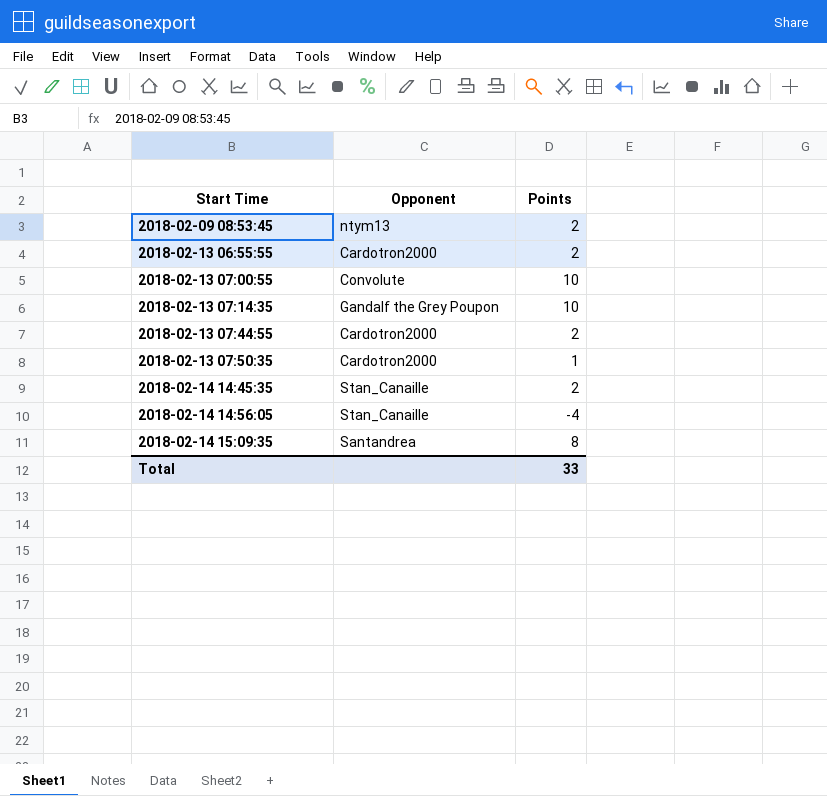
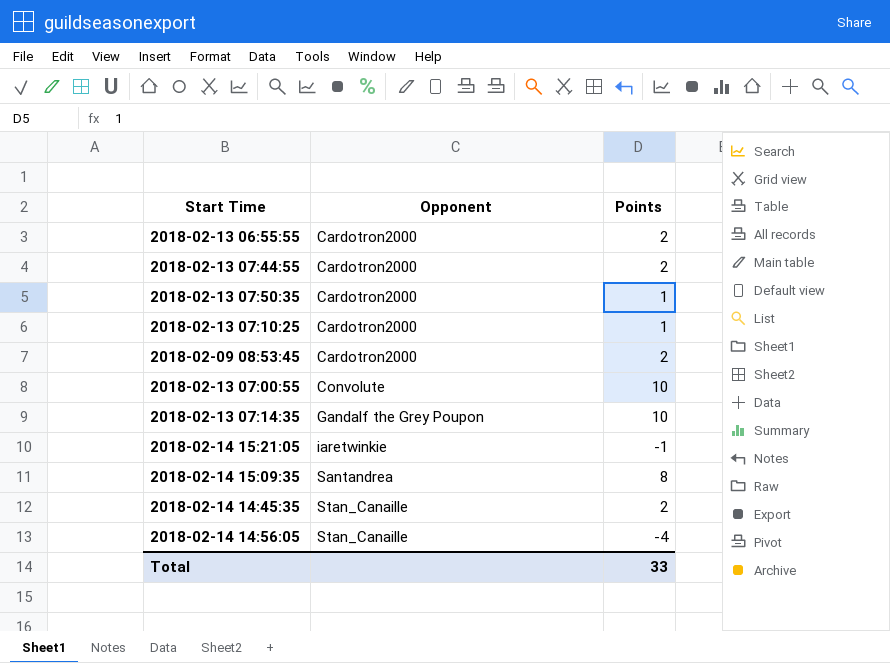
row order: Start Time ascending -> Opponent ascending
row 2018-02-13 07:10:25: none -> Cardotron2000 | 1
2018-02-09 08:53:45 | Opponent: ntym13 -> Cardotron2000
row 2018-02-14 15:21:05: none -> iaretwinkie | -1

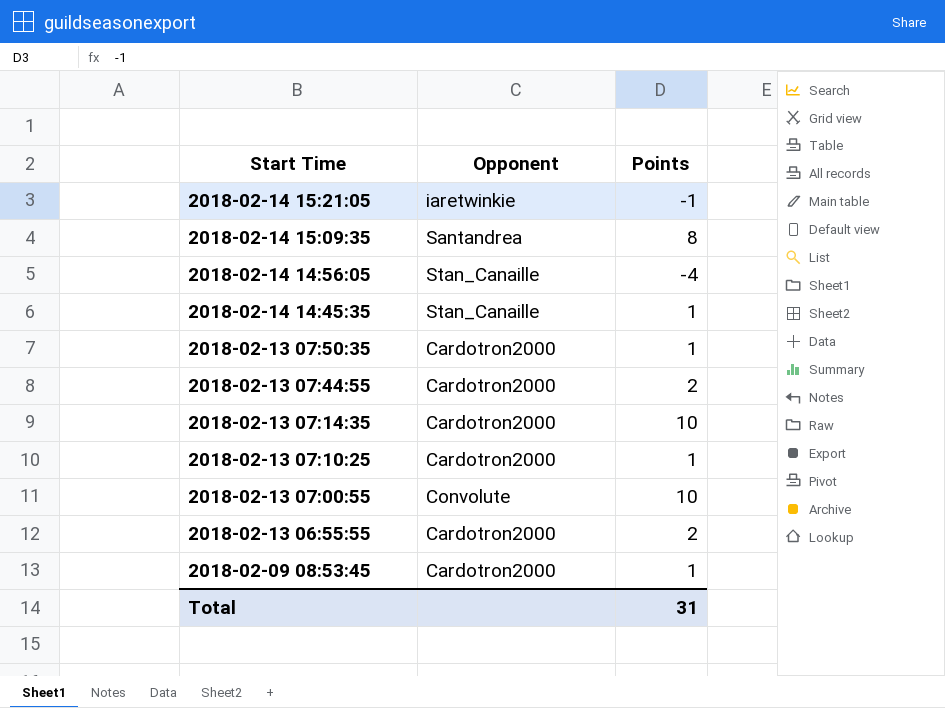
row order: Opponent ascending -> Start Time descending
2018-02-14 14:45:35 | Points: 2 -> 1
2018-02-13 07:14:35 | Opponent: Gandalf the Grey Poupon -> Cardotron2000
2018-02-09 08:53:45 | Points: 2 -> 1
Total | Points: 33 -> 31

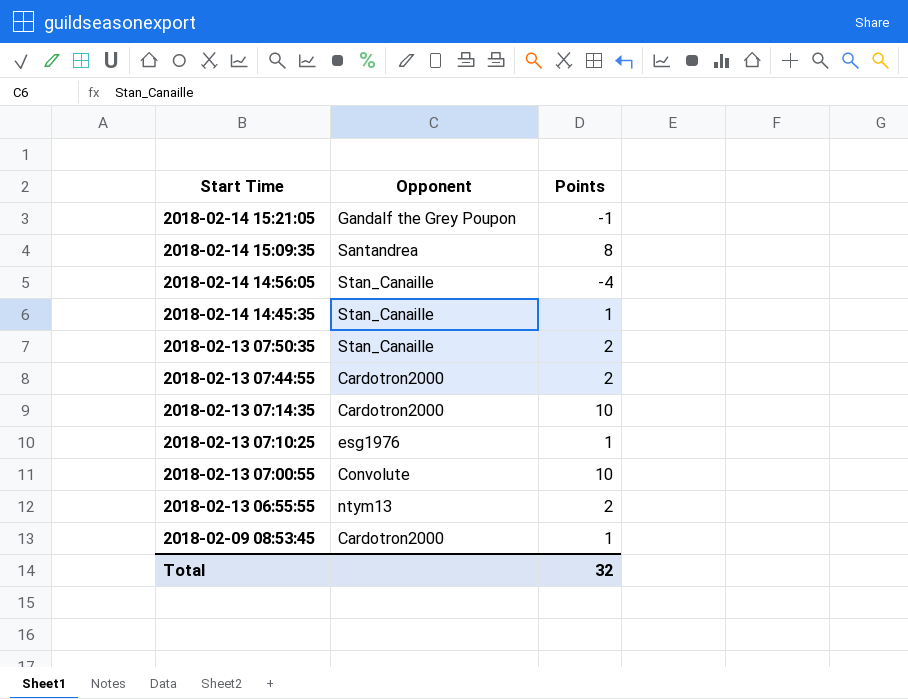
2018-02-14 15:21:05 | Opponent: iaretwinkie -> Gandalf the Grey Poupon
2018-02-13 07:50:35 | Opponent: Cardotron2000 -> Stan_Canaille
2018-02-13 07:50:35 | Points: 1 -> 2
2018-02-13 07:10:25 | Opponent: Cardotron2000 -> esg1976
2018-02-13 06:55:55 | Opponent: Cardotron2000 -> ntym13
Total | Points: 31 -> 32

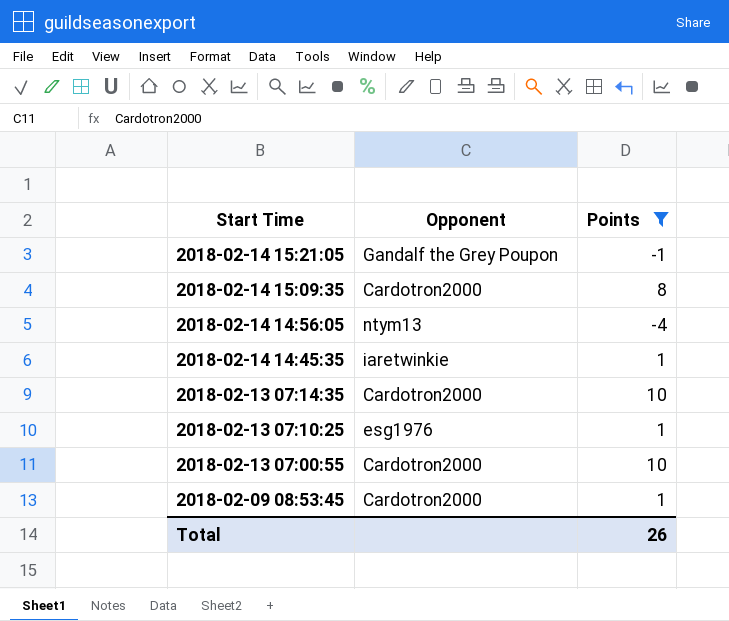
filter: none -> Points != 2
2018-02-14 15:09:35 | Opponent: Santandrea -> Cardotron2000
2018-02-14 14:56:05 | Opponent: Stan_Canaille -> ntym13
2018-02-14 14:45:35 | Opponent: Stan_Canaille -> iaretwinkie
2018-02-13 07:00:55 | Opponent: Convolute -> Cardotron2000
Total | Points: 32 -> 26

